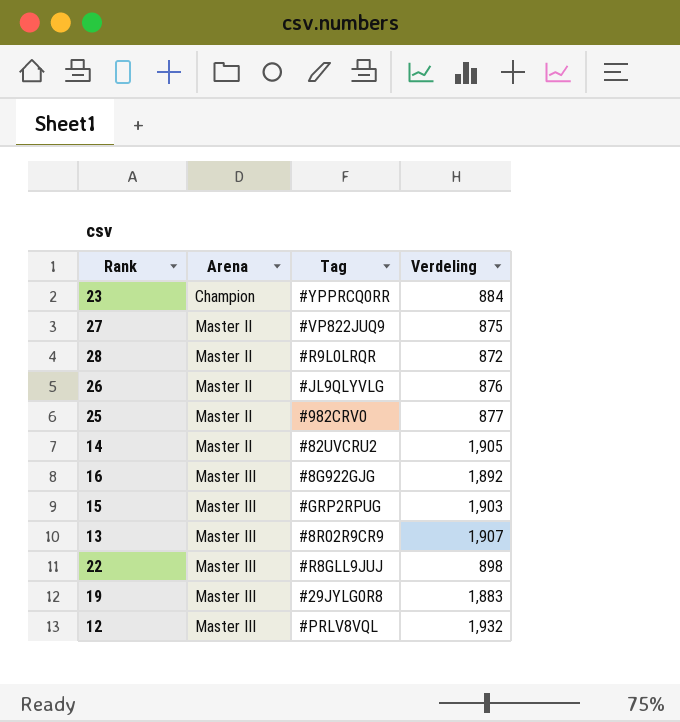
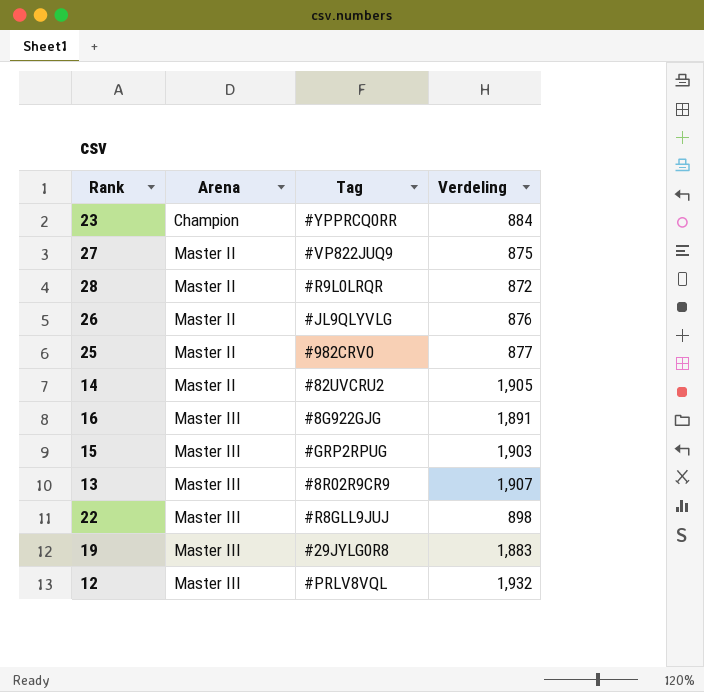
16 | Verdeling: 1,892 -> 1,891

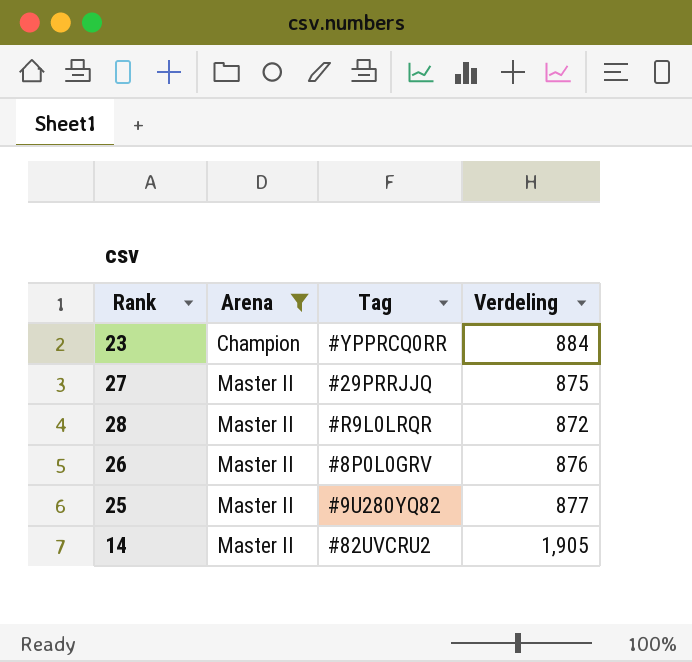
filter: none -> Arena != Master III
27 | Tag: #VP822JUQ9 -> #29PRRJJQ
26 | Tag: #JL9QLYVLG -> #8P0L0GRV
25 | Tag: #982CRV0 -> #9U280YQ82

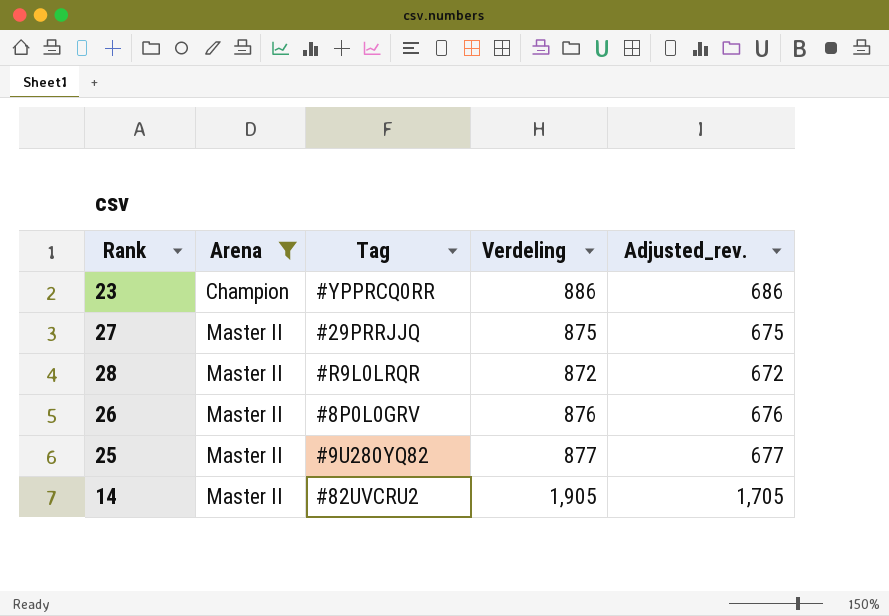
column Adjusted_rev. | formula: none -> [Verdeling] - 200
23 | Verdeling: 884 -> 886

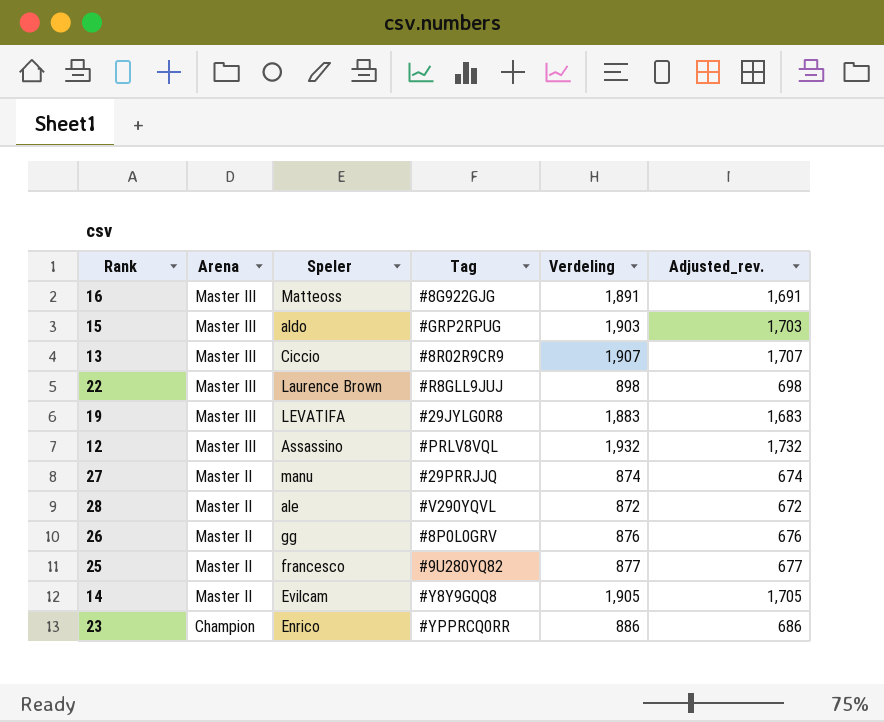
filter: Arena != Master III -> none
row order: Arena ascending -> Arena descending
column Speler | position: none -> 3
27 | Verdeling: 875 -> 874
27 | Adjusted_rev.: 675 -> 674
28 | Tag: #R9L0LRQR -> #V290YQVL
14 | Tag: #82UVCRU2 -> #Y8Y9GQQ8

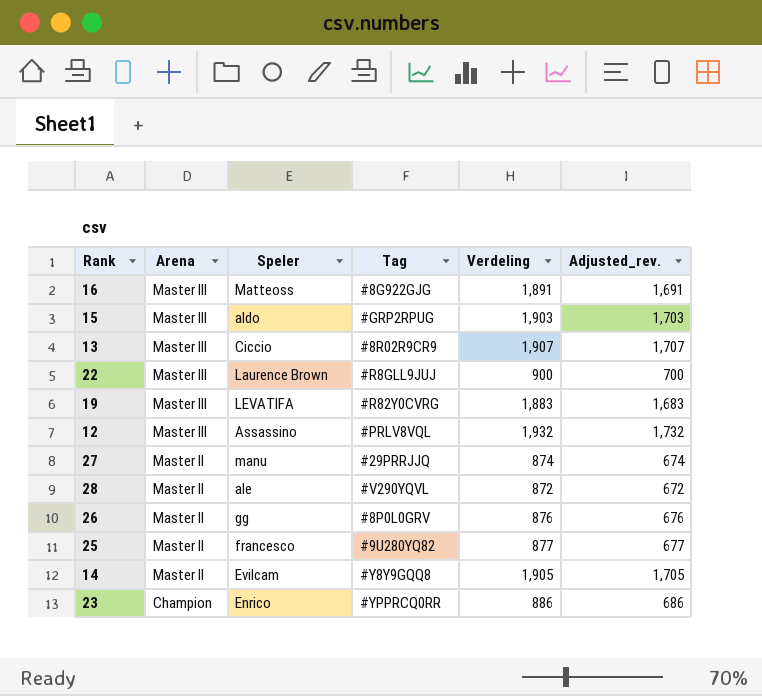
22 | Verdeling: 898 -> 900
22 | Adjusted_rev.: 698 -> 700
19 | Tag: #29JYLG0R8 -> #R82Y0CVRG

